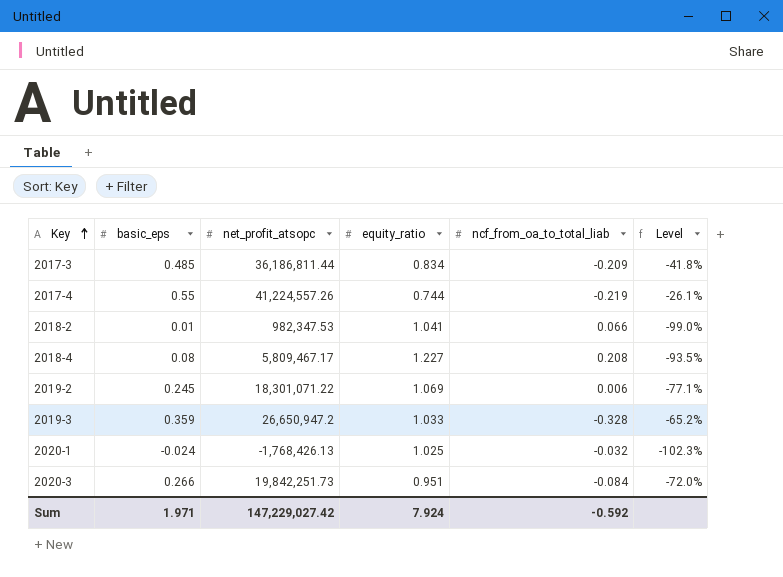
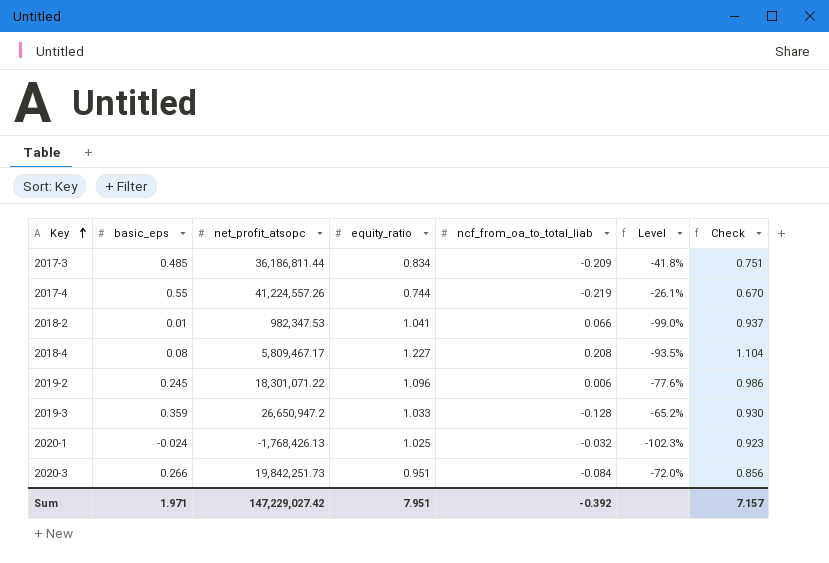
column Check | formula: none -> [equity_ratio] * 0.9
2019-2 | equity_ratio: 1.069 -> 1.096
2019-2 | Level: -77.1% -> -77.6%
2019-3 | ncf_from_oa_to_total_liab: -0.328 -> -0.128
Sum | equity_ratio: 7.924 -> 7.951
Sum | ncf_from_oa_to_total_liab: -0.592 -> -0.392

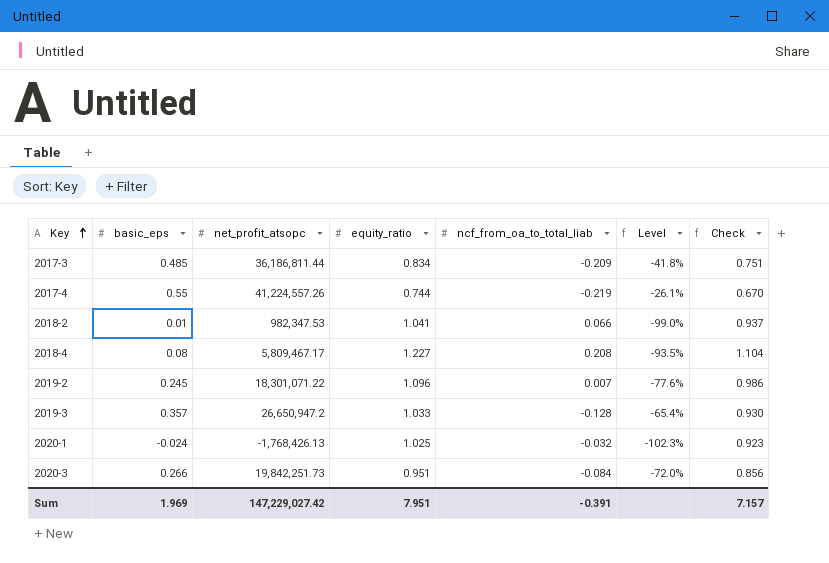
2019-2 | ncf_from_oa_to_total_liab: 0.006 -> 0.007
2019-3 | basic_eps: 0.359 -> 0.357
2019-3 | Level: -65.2% -> -65.4%
Sum | basic_eps: 1.971 -> 1.969
Sum | ncf_from_oa_to_total_liab: -0.392 -> -0.391

